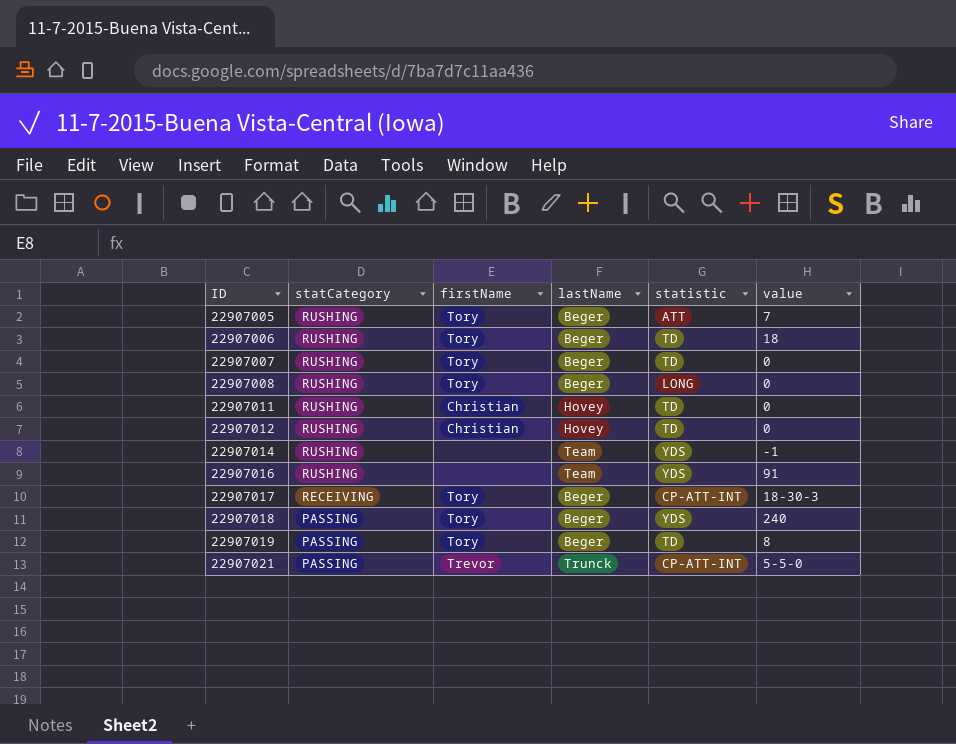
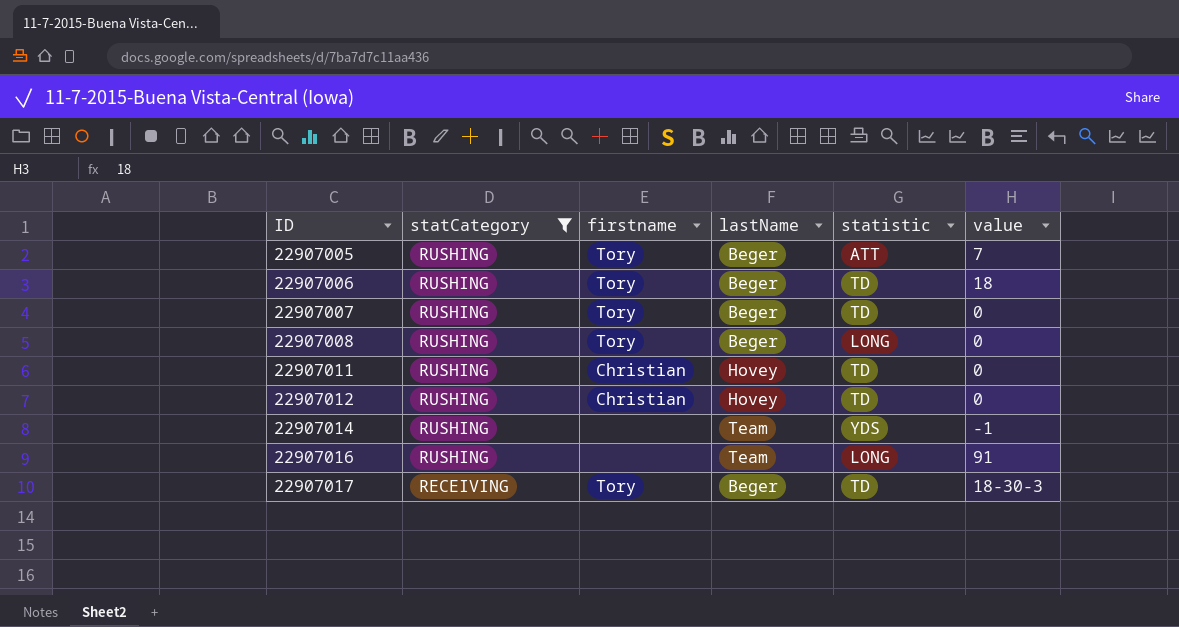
filter: none -> statCategory != PASSING
column name: firstName -> firstname
22907016 | statistic: YDS -> LONG
22907017 | statistic: CP-ATT-INT -> TD

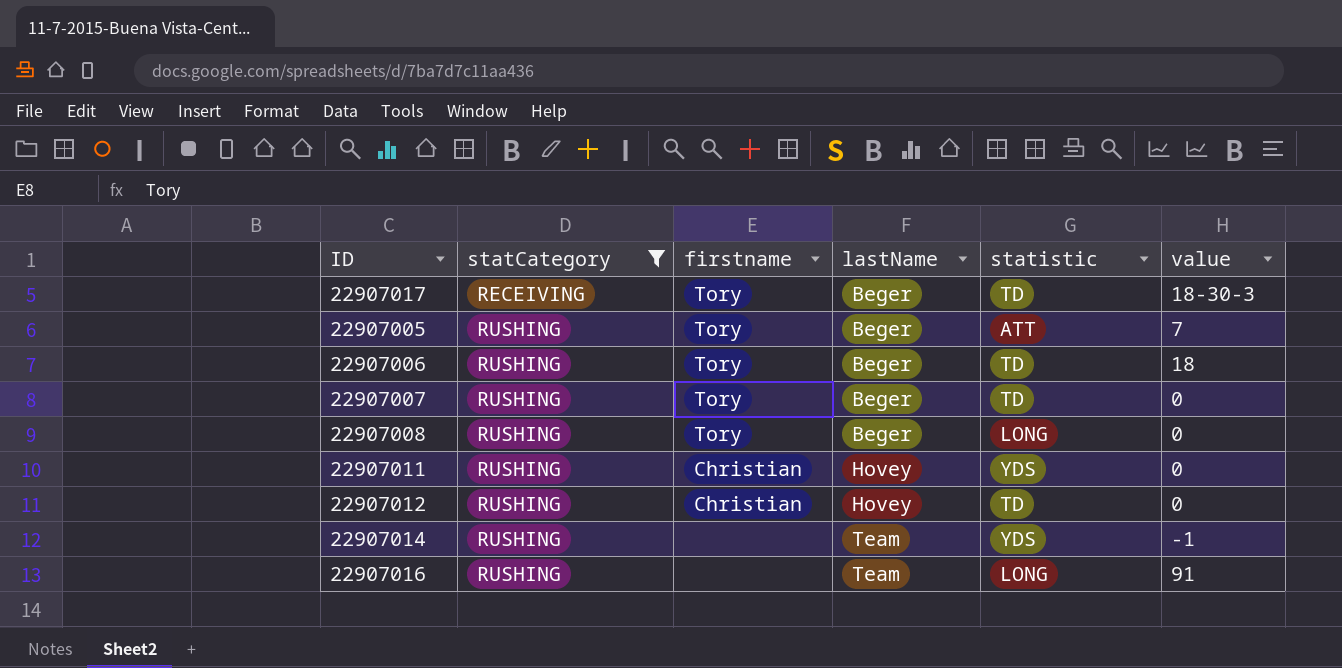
row order: ID ascending -> statCategory ascending
22907011 | statistic: TD -> YDS

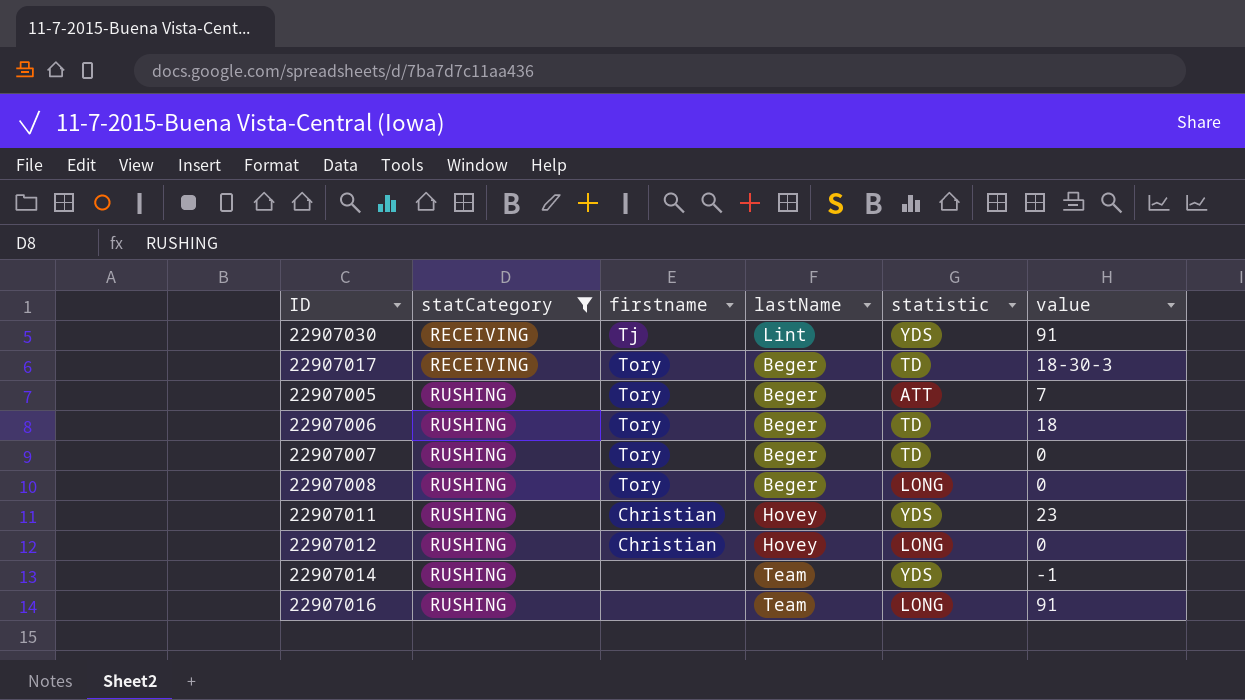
row 22907030: none -> RECEIVING | Tj | Lint | YDS | 91
22907011 | value: 0 -> 23
22907012 | statistic: TD -> LONG

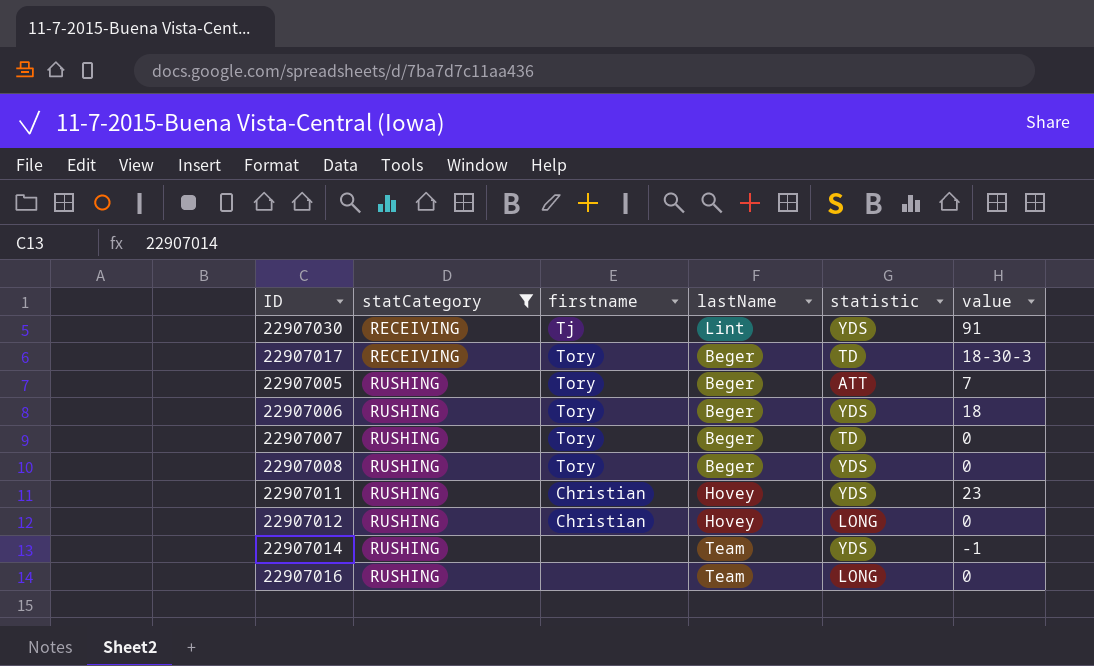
22907006 | statistic: TD -> YDS
22907008 | statistic: LONG -> YDS
22907016 | value: 91 -> 0

